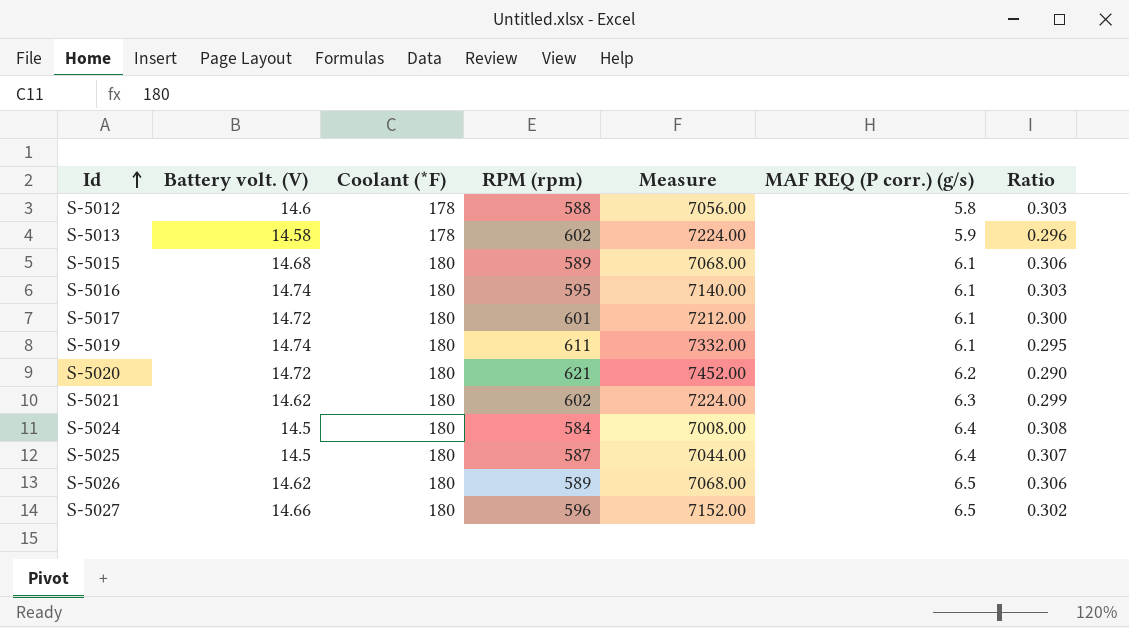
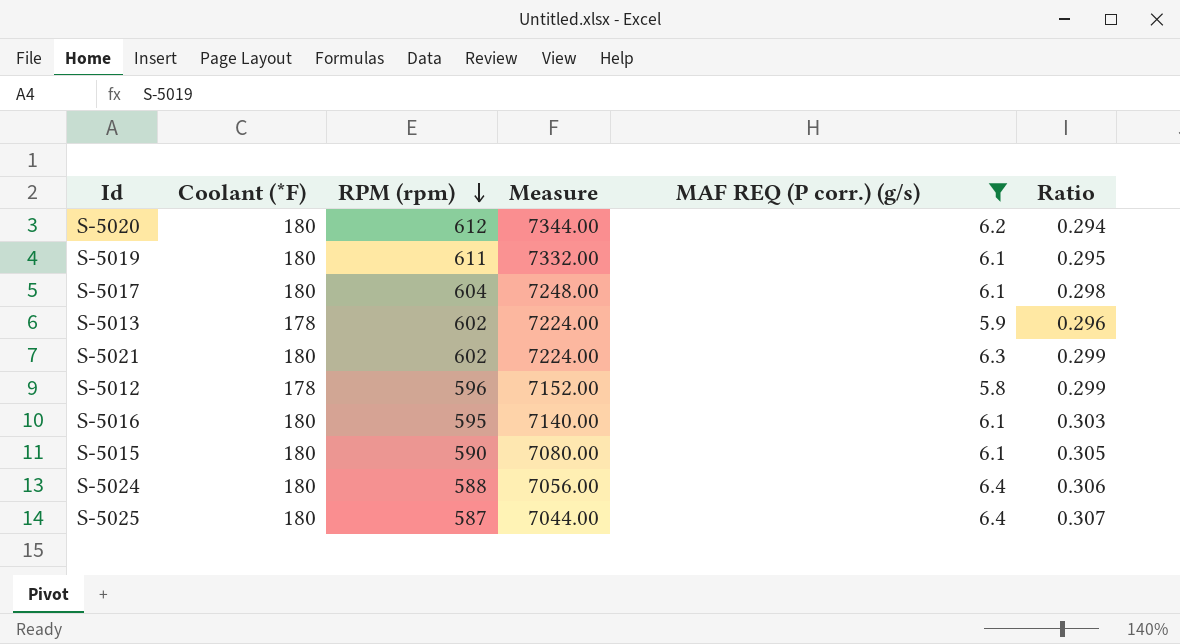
filter: none -> MAF REQ (P corr.) (g/s) != 6.5
row order: Id ascending -> RPM (rpm) descending
column Battery volt. (V) | position: 2 -> none
S-5020 | RPM (rpm): 621 -> 612
S-5020 | Measure: 7452.00 -> 7344.00
S-5020 | Ratio: 0.290 -> 0.294
S-5017 | RPM (rpm): 601 -> 604
S-5017 | Measure: 7212.00 -> 7248.00
S-5017 | Ratio: 0.300 -> 0.298
S-5012 | RPM (rpm): 588 -> 596
S-5012 | Measure: 7056.00 -> 7152.00
S-5012 | Ratio: 0.303 -> 0.299
S-5015 | RPM (rpm): 589 -> 590
S-5015 | Measure: 7068.00 -> 7080.00
S-5015 | Ratio: 0.306 -> 0.305
S-5024 | RPM (rpm): 584 -> 588
S-5024 | Measure: 7008.00 -> 7056.00
S-5024 | Ratio: 0.308 -> 0.306

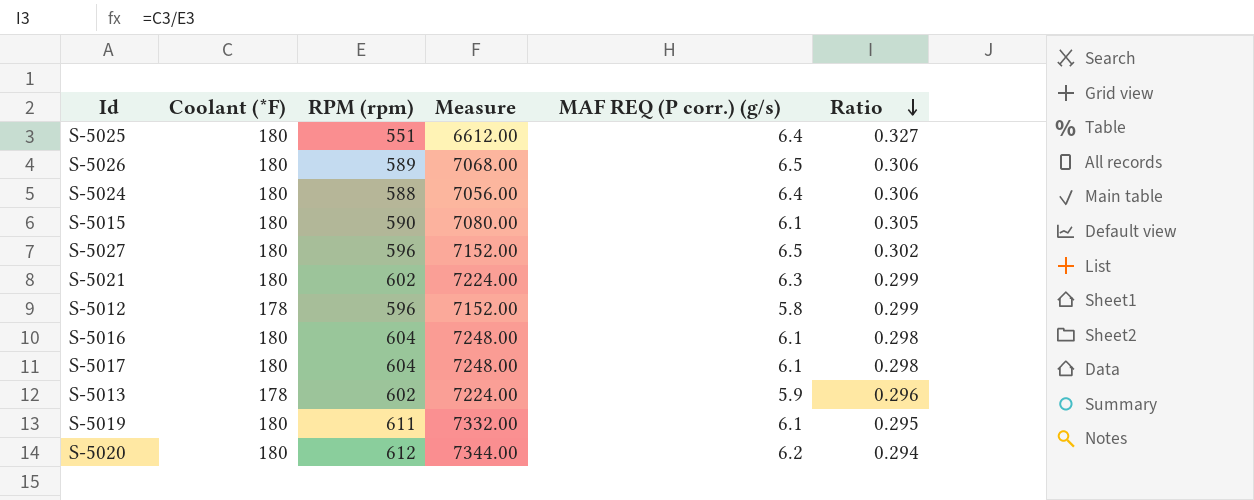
filter: MAF REQ (P corr.) (g/s) != 6.5 -> none
row order: RPM (rpm) descending -> Ratio descending
S-5025 | RPM (rpm): 587 -> 551
S-5025 | Measure: 7044.00 -> 6612.00
S-5025 | Ratio: 0.307 -> 0.327
S-5016 | RPM (rpm): 595 -> 604
S-5016 | Measure: 7140.00 -> 7248.00
S-5016 | Ratio: 0.303 -> 0.298

